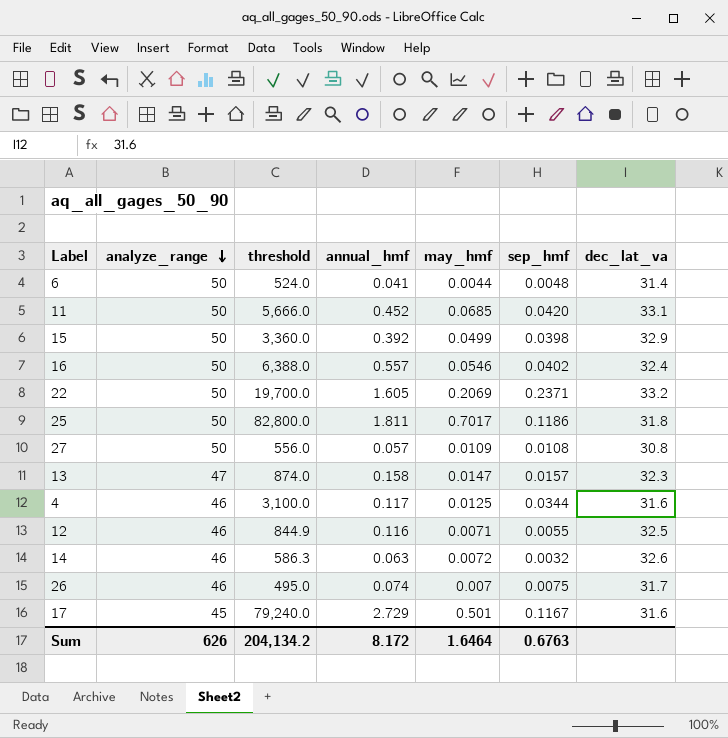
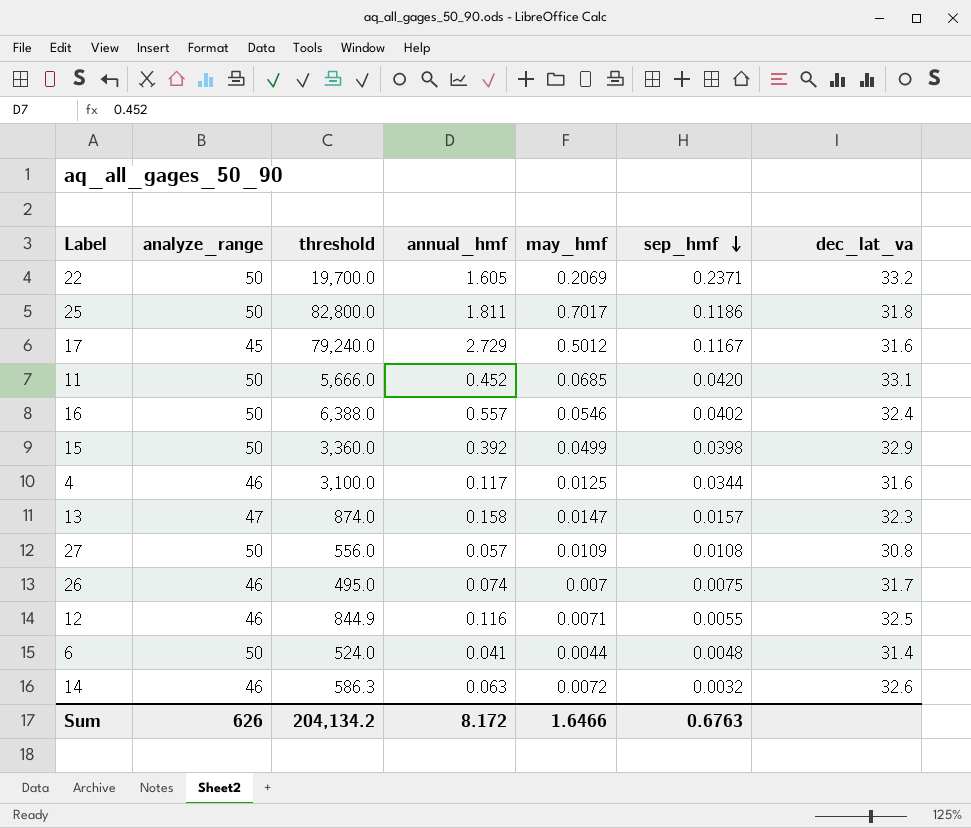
row order: analyze_range descending -> sep_hmf descending
17 | may_hmf: 0.501 -> 0.5012
Sum | may_hmf: 1.6464 -> 1.6466

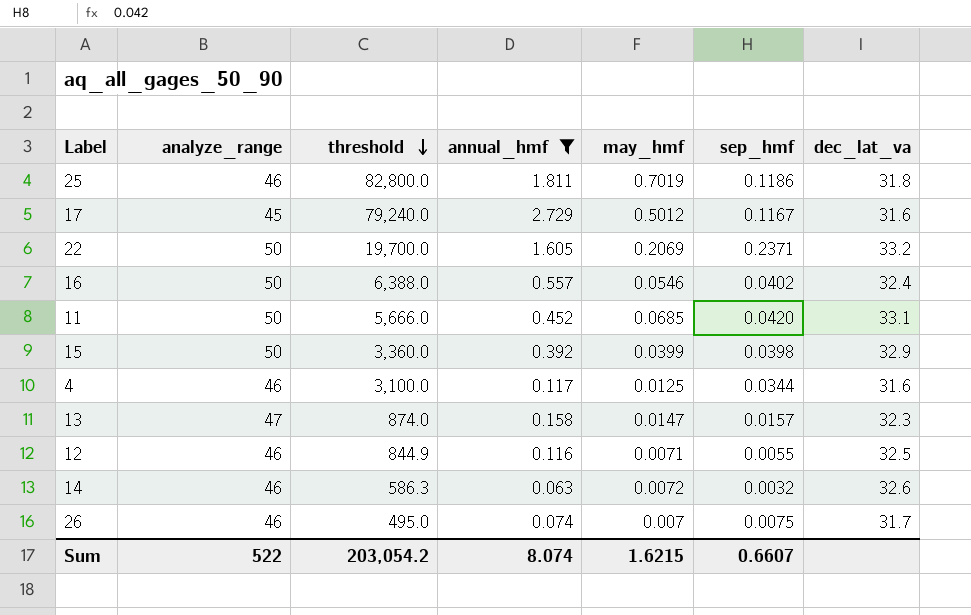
filter: none -> annual_hmf >= 0.063
row order: sep_hmf descending -> threshold descending
25 | analyze_range: 50 -> 46
25 | may_hmf: 0.7017 -> 0.7019
15 | may_hmf: 0.0499 -> 0.0399
Sum | analyze_range: 626 -> 522
Sum | threshold: 204,134.2 -> 203,054.2
Sum | annual_hmf: 8.172 -> 8.074
Sum | may_hmf: 1.6466 -> 1.6215
Sum | sep_hmf: 0.6763 -> 0.6607

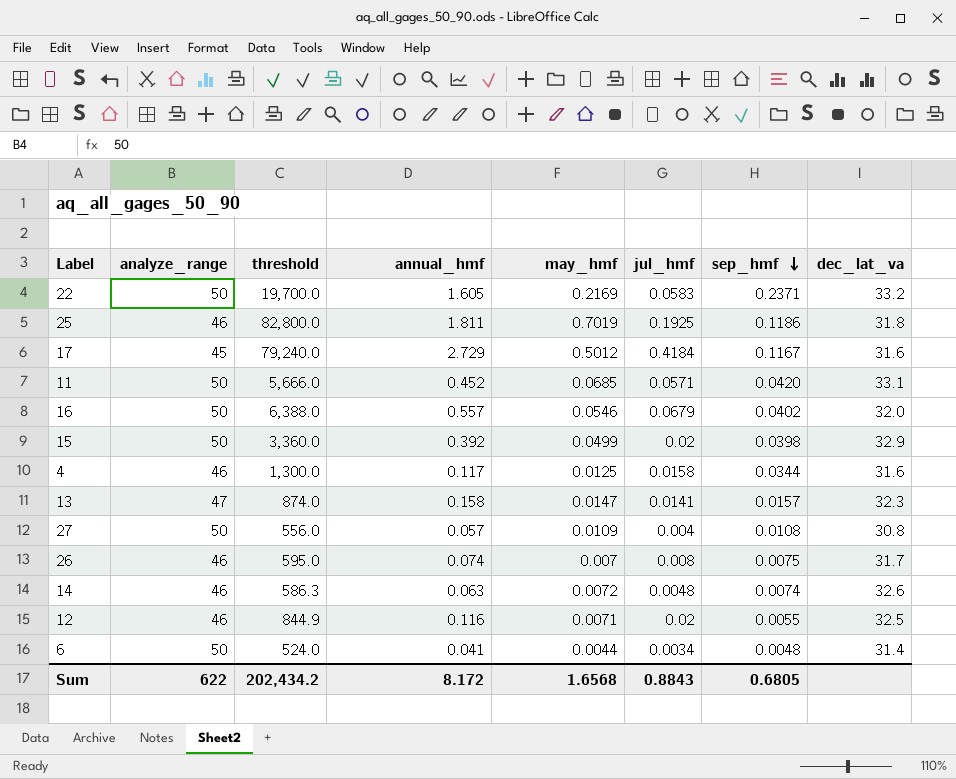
filter: annual_hmf >= 0.063 -> none
row order: threshold descending -> sep_hmf descending
column jul_hmf | position: none -> 6
22 | may_hmf: 0.2069 -> 0.2169
16 | dec_lat_va: 32.4 -> 32.0
15 | may_hmf: 0.0399 -> 0.0499
4 | threshold: 3,100.0 -> 1,300.0
26 | threshold: 495.0 -> 595.0
14 | sep_hmf: 0.0032 -> 0.0074
Sum | analyze_range: 522 -> 622
Sum | threshold: 203,054.2 -> 202,434.2
Sum | annual_hmf: 8.074 -> 8.172
Sum | may_hmf: 1.6215 -> 1.6568
Sum | sep_hmf: 0.6607 -> 0.6805

